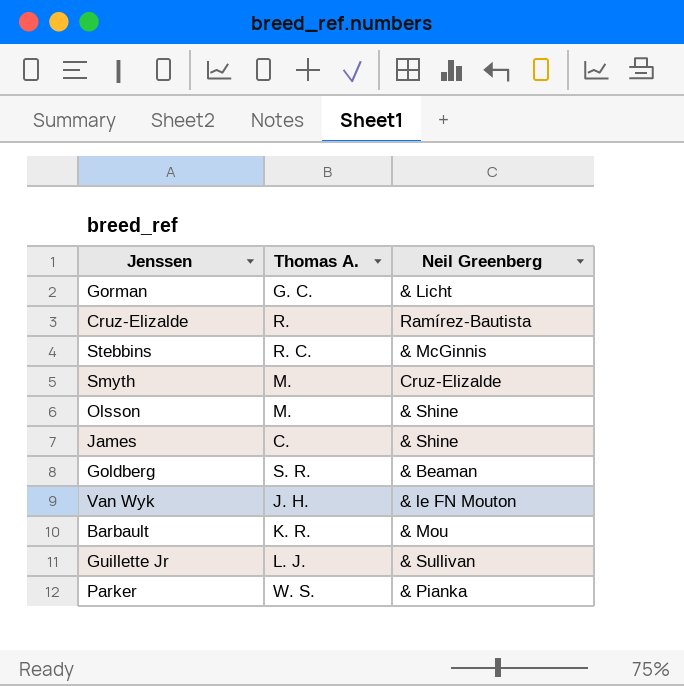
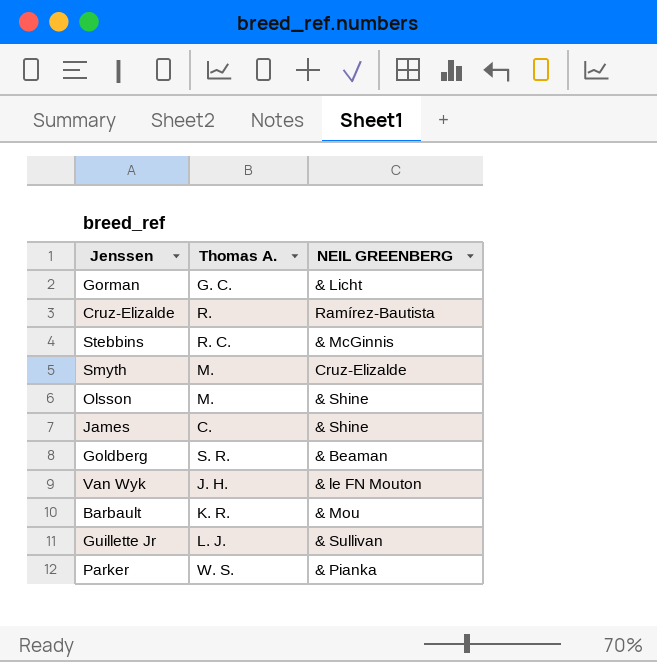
column name: Neil Greenberg -> NEIL GREENBERG

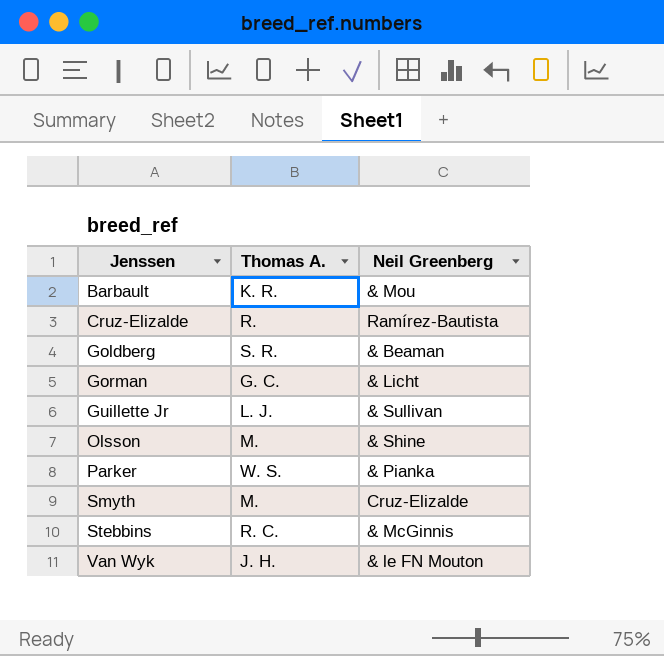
row order: none -> Jenssen ascending
column name: NEIL GREENBERG -> Neil Greenberg
row James: C. | & Shine -> none

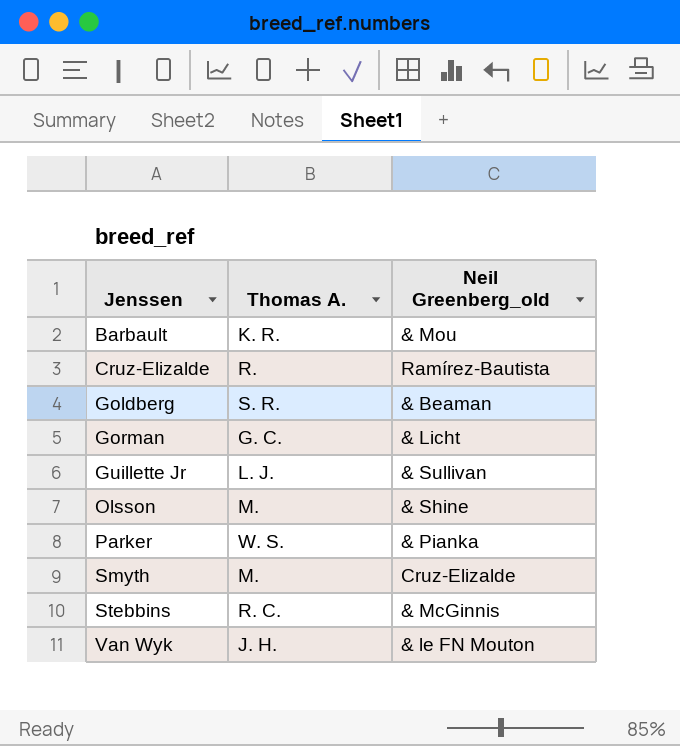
column name: Neil Greenberg -> Neil Greenberg_old

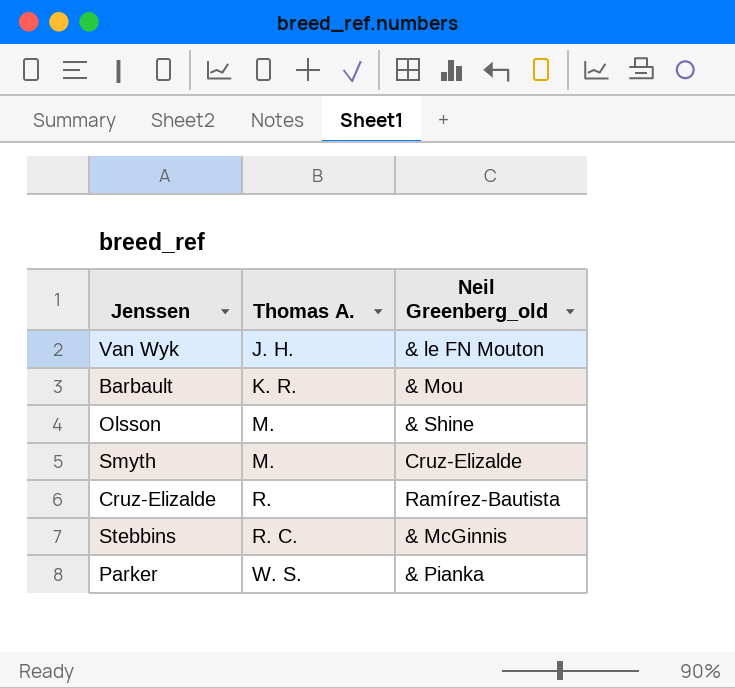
row order: Jenssen ascending -> Thomas A. ascending
row Goldberg: S. R. | & Beaman -> none
row Gorman: G. C. | & Licht -> none
row Guillette Jr: L. J. | & Sullivan -> none

